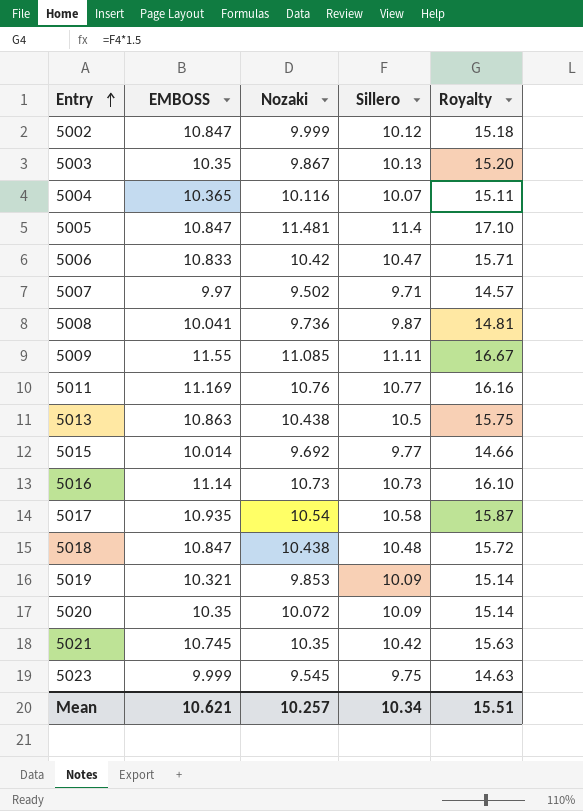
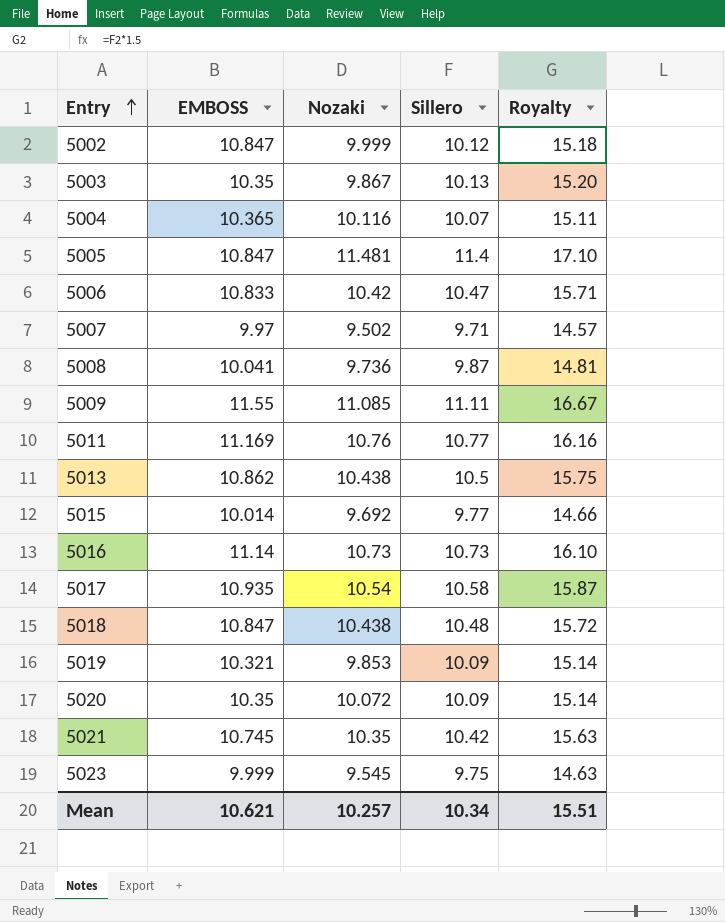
5013 | EMBOSS: 10.863 -> 10.862

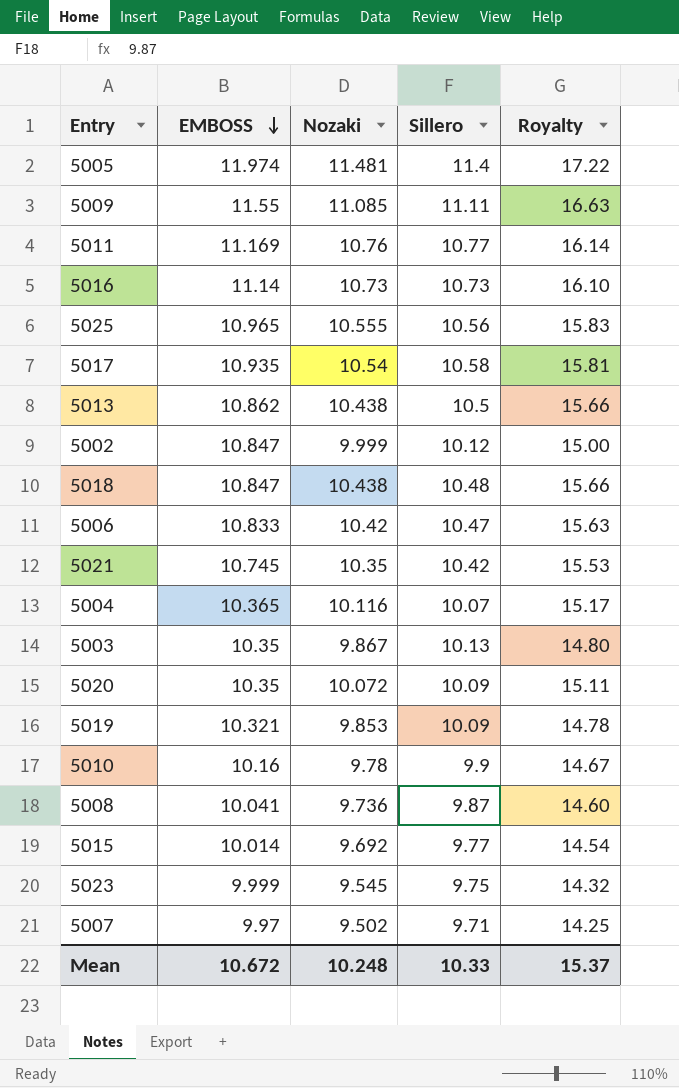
row order: Entry ascending -> EMBOSS descending
column Royalty | formula: [Sillero] * 1.5 -> [Nozaki] * 1.5
5005 | EMBOSS: 10.847 -> 11.974
row 5025: none -> 10.965 | 10.555 | 10.56 | 15.83
row 5010: none -> 10.16 | 9.78 | 9.9 | 14.67
Mean | EMBOSS: 10.621 -> 10.672
Mean | Nozaki: 10.257 -> 10.248
Mean | Sillero: 10.34 -> 10.33
Mean | Royalty: 15.51 -> 15.37

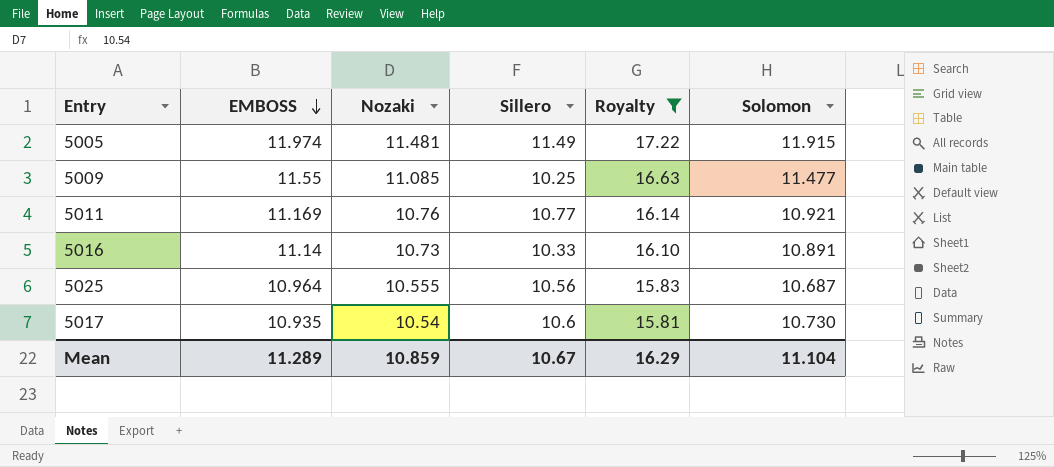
filter: none -> Royalty >= 15.81
column Solomon | position: none -> 6
5005 | Sillero: 11.4 -> 11.49
5009 | Sillero: 11.11 -> 10.25
5016 | Sillero: 10.73 -> 10.33
5025 | EMBOSS: 10.965 -> 10.964
5017 | Sillero: 10.58 -> 10.6
Mean | EMBOSS: 10.672 -> 11.289
Mean | Nozaki: 10.248 -> 10.859
Mean | Sillero: 10.33 -> 10.67
Mean | Royalty: 15.37 -> 16.29

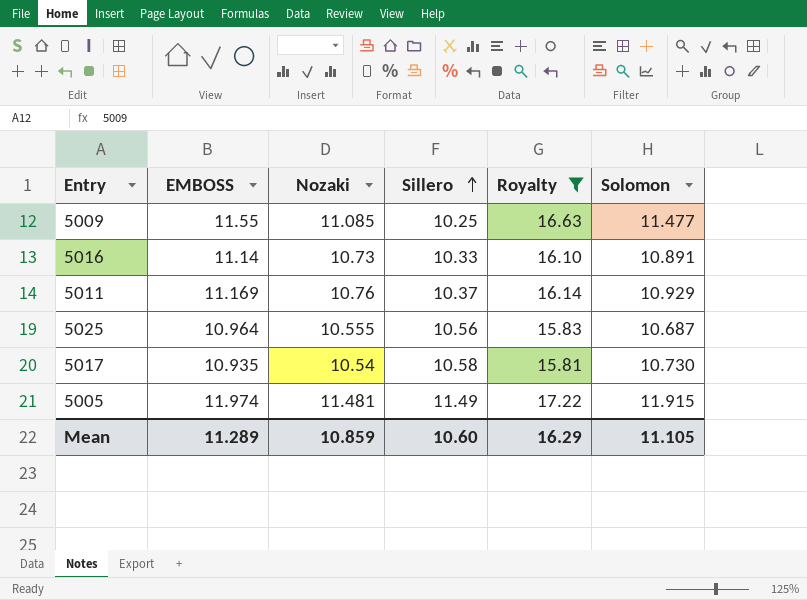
row order: EMBOSS descending -> Sillero ascending
5011 | Sillero: 10.77 -> 10.37
5011 | Solomon: 10.921 -> 10.929
5017 | Sillero: 10.6 -> 10.58
Mean | Sillero: 10.67 -> 10.60
Mean | Solomon: 11.104 -> 11.105

